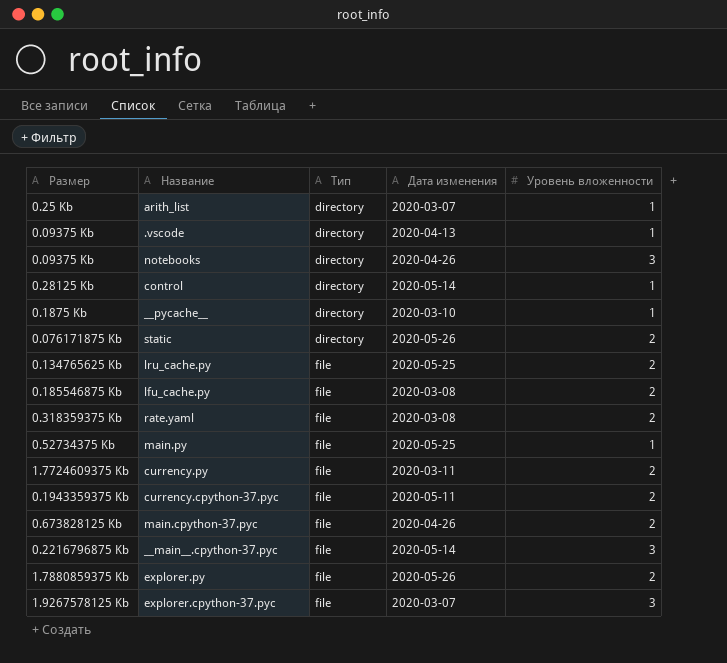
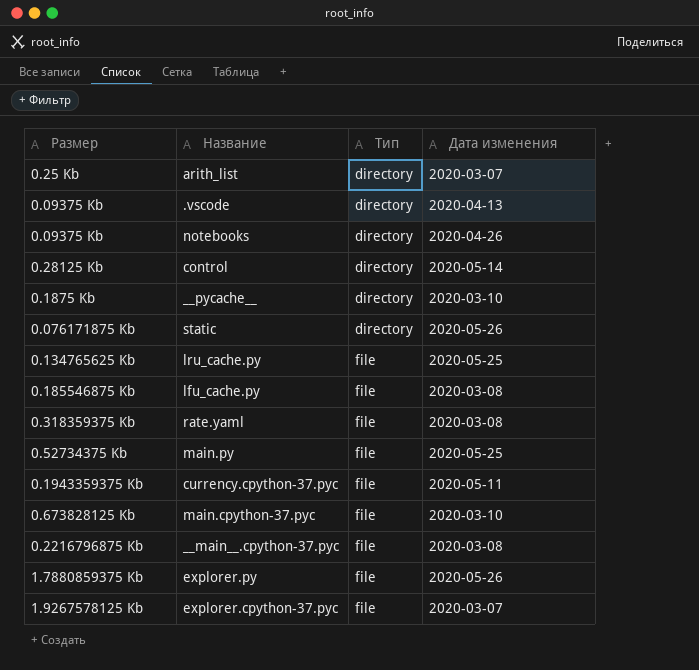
column Уровень вложенности | position: 5 -> none
row currency.py: 1.7724609375 Kb | file | 2020-03-11 | 2 -> none
main.cpython-37.pyc | Дата изменения: 2020-04-26 -> 2020-03-10
__main__.cpython-37.pyc | Дата изменения: 2020-05-14 -> 2020-03-08

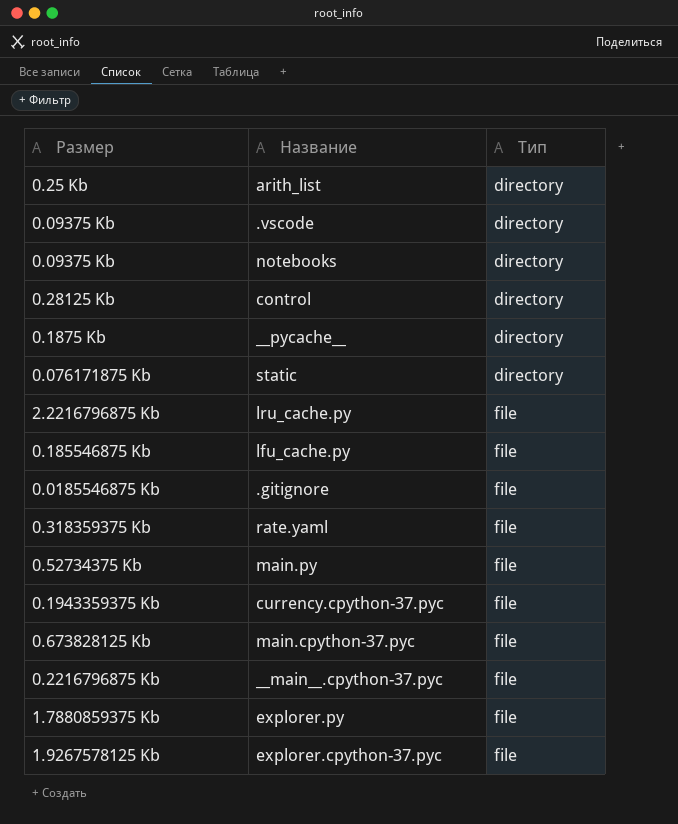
column Дата изменения | position: 4 -> none
lru_cache.py | Размер: 0.134765625 Kb -> 2.2216796875 Kb
row .gitignore: none -> 0.0185546875 Kb | file

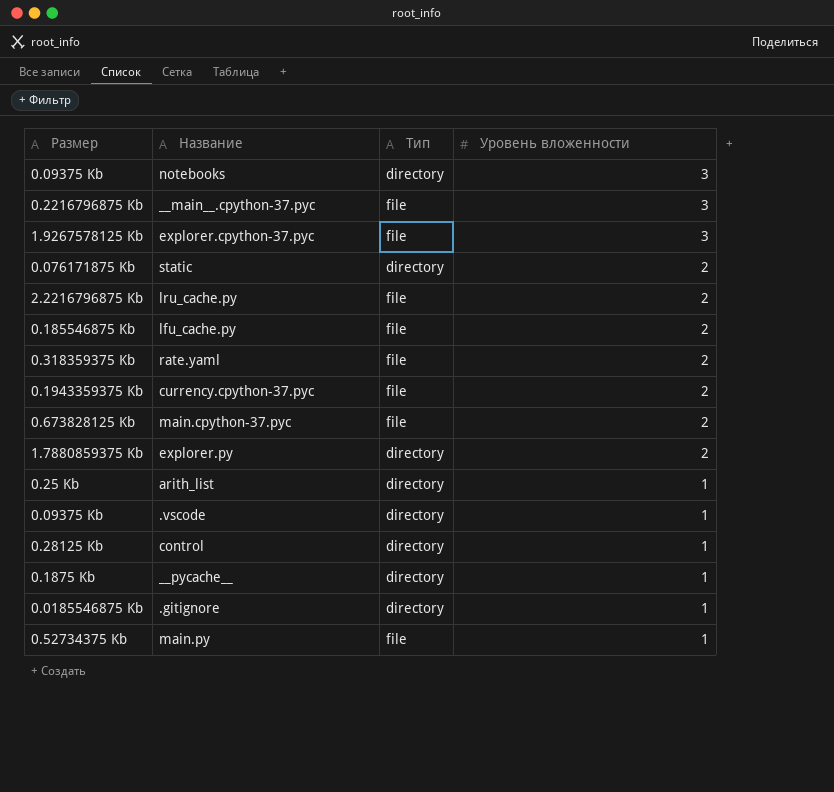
row order: Тип ascending -> Уровень вложенности descending
column Уровень вложенности | position: none -> 4
explorer.py | Тип: file -> directory
.gitignore | Тип: file -> directory

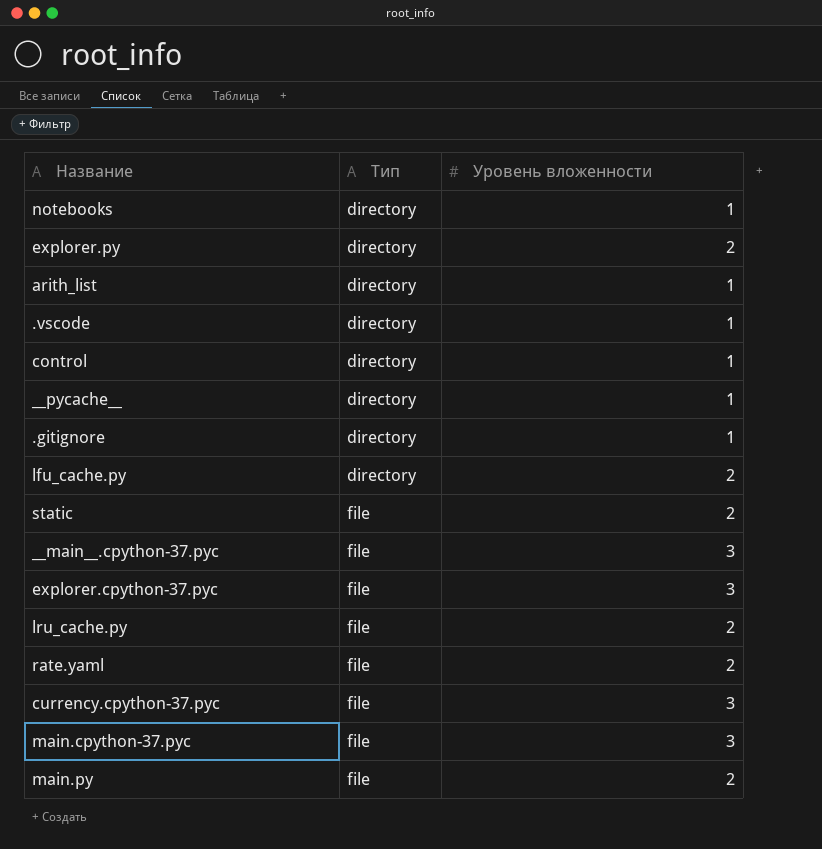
row order: Уровень вложенности descending -> Тип ascending
column Размер | position: 1 -> none
notebooks | Уровень вложенности: 3 -> 1
lfu_cache.py | Тип: file -> directory
static | Тип: directory -> file
currency.cpython-37.pyc | Уровень вложенности: 2 -> 3
main.cpython-37.pyc | Уровень вложенности: 2 -> 3
main.py | Уровень вложенности: 1 -> 2

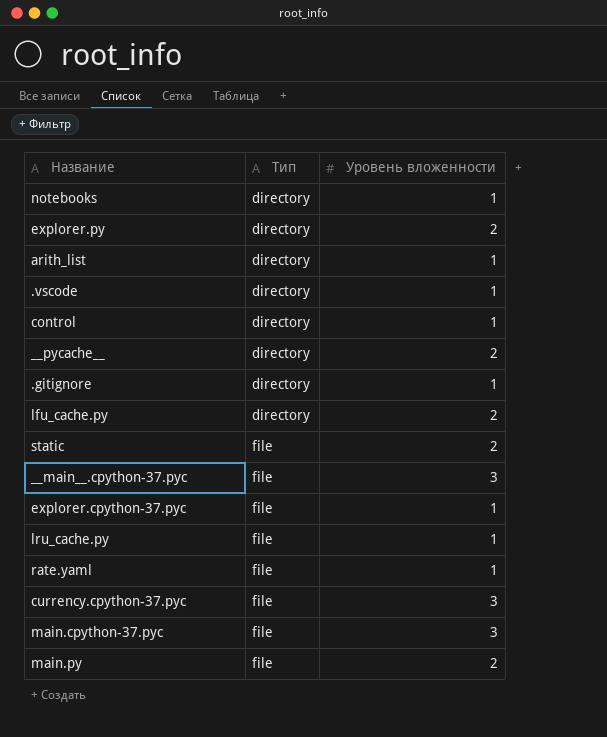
__pycache__ | Уровень вложенности: 1 -> 2
explorer.cpython-37.pyc | Уровень вложенности: 3 -> 1
lru_cache.py | Уровень вложенности: 2 -> 1
rate.yaml | Уровень вложенности: 2 -> 1

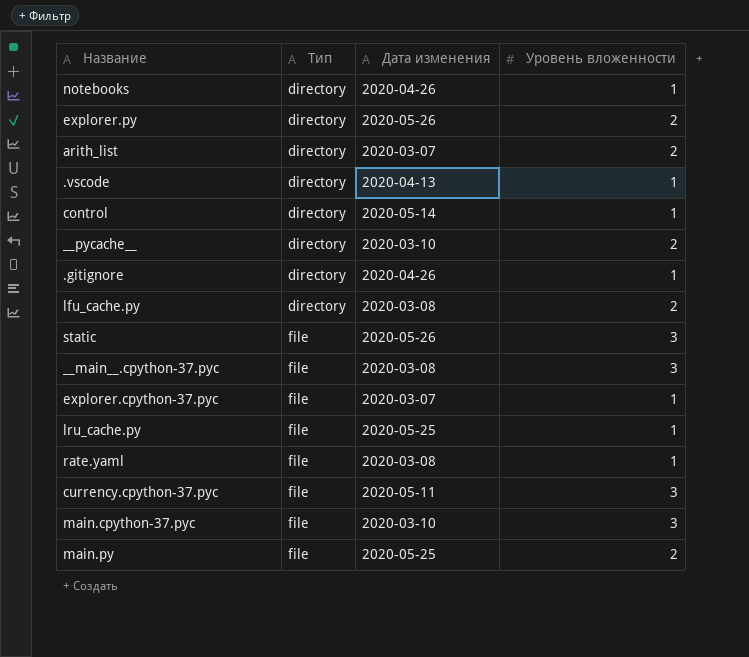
column Дата изменения | position: none -> 3
arith_list | Уровень вложенности: 1 -> 2
static | Уровень вложенности: 2 -> 3

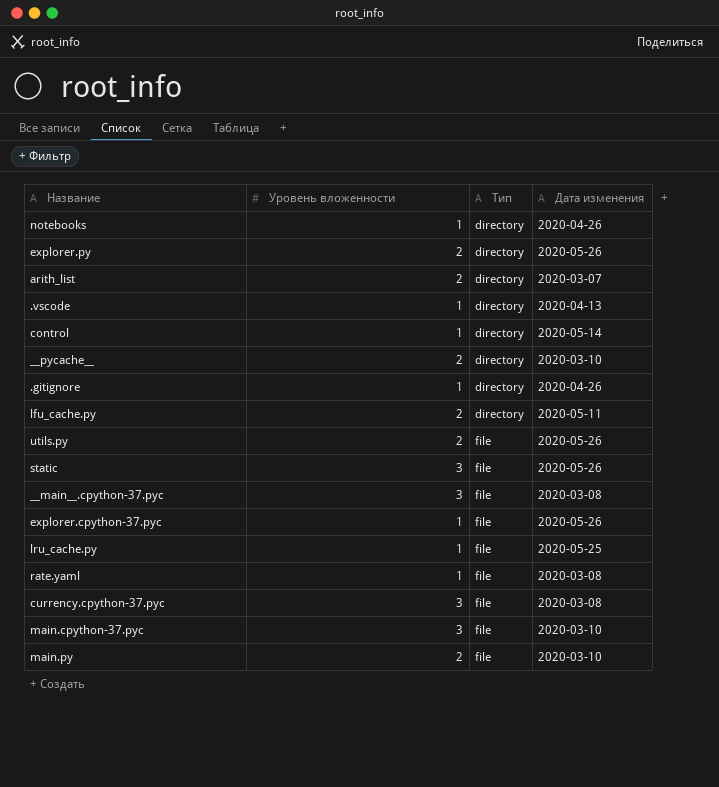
column Уровень вложенности | position: 4 -> 2
lfu_cache.py | Дата изменения: 2020-03-08 -> 2020-05-11
row utils.py: none -> 2 | file | 2020-05-26
explorer.cpython-37.pyc | Дата изменения: 2020-03-07 -> 2020-05-26
currency.cpython-37.pyc | Дата изменения: 2020-05-11 -> 2020-03-08
main.py | Дата изменения: 2020-05-25 -> 2020-03-10

